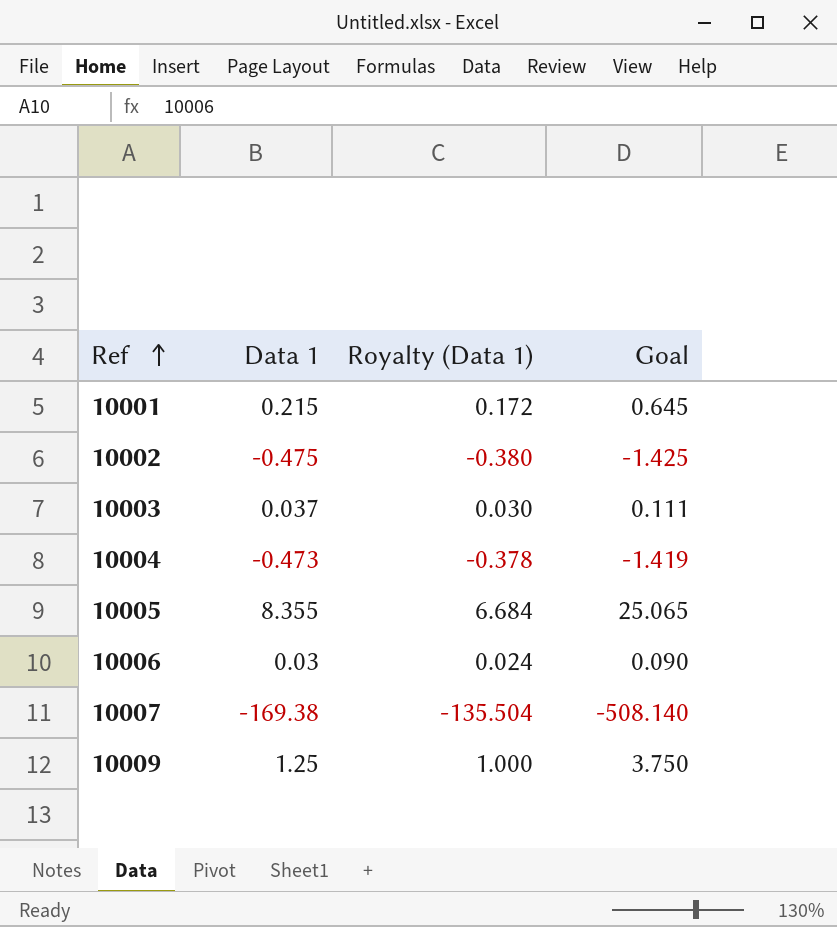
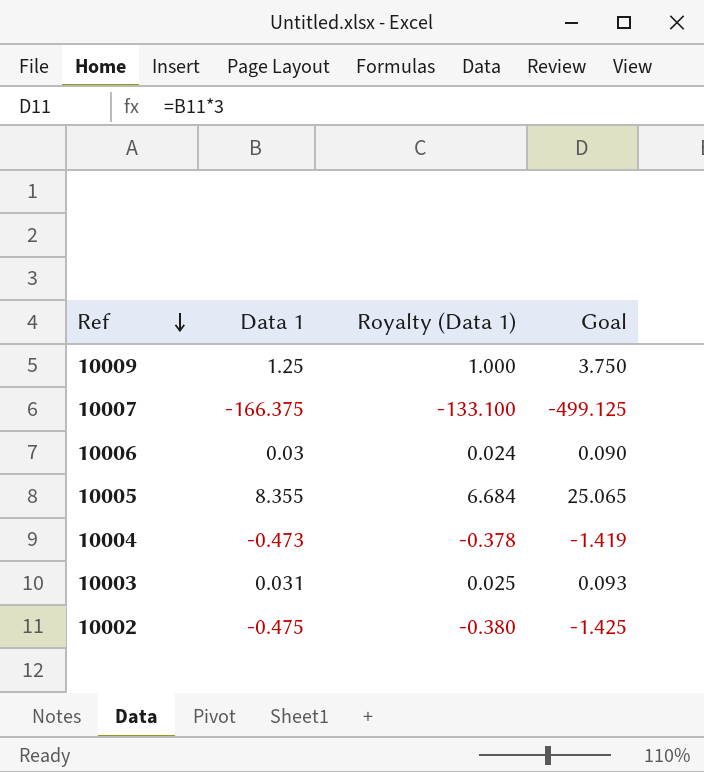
row order: Ref ascending -> Ref descending
row 10001: 0.215 | 0.172 | 0.645 -> none
10007 | Data 1: -169.38 -> -166.375
10007 | Royalty (Data 1): -135.504 -> -133.100
10007 | Goal: -508.140 -> -499.125
10003 | Data 1: 0.037 -> 0.031
10003 | Royalty (Data 1): 0.030 -> 0.025
10003 | Goal: 0.111 -> 0.093

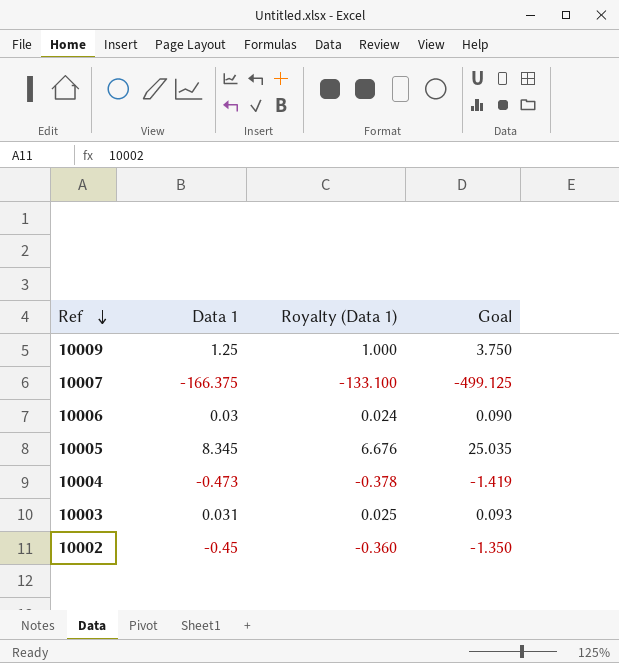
10005 | Data 1: 8.355 -> 8.345
10005 | Royalty (Data 1): 6.684 -> 6.676
10005 | Goal: 25.065 -> 25.035
10002 | Data 1: -0.475 -> -0.45
10002 | Royalty (Data 1): -0.380 -> -0.360
10002 | Goal: -1.425 -> -1.350

